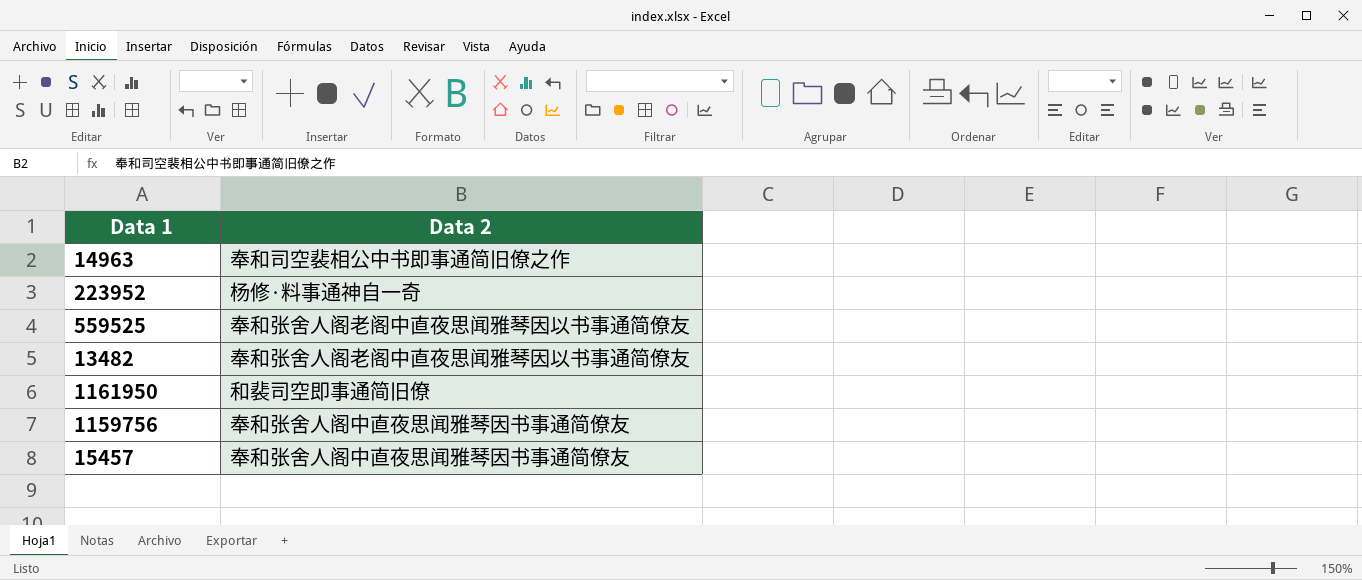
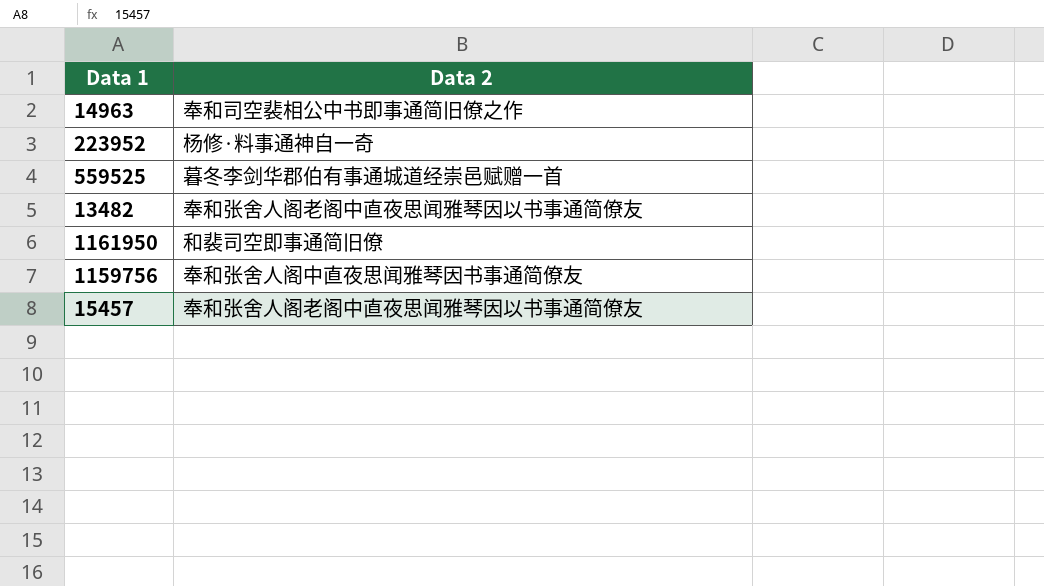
559525 | Data 2: 奉和张舍人阁老阁中直夜思闻雅琴因以书事通简僚友 -> 暮冬李剑华郡伯有事通城道经崇邑赋赠一首
15457 | Data 2: 奉和张舍人阁中直夜思闻雅琴因书事通简僚友 -> 奉和张舍人阁老阁中直夜思闻雅琴因以书事通简僚友

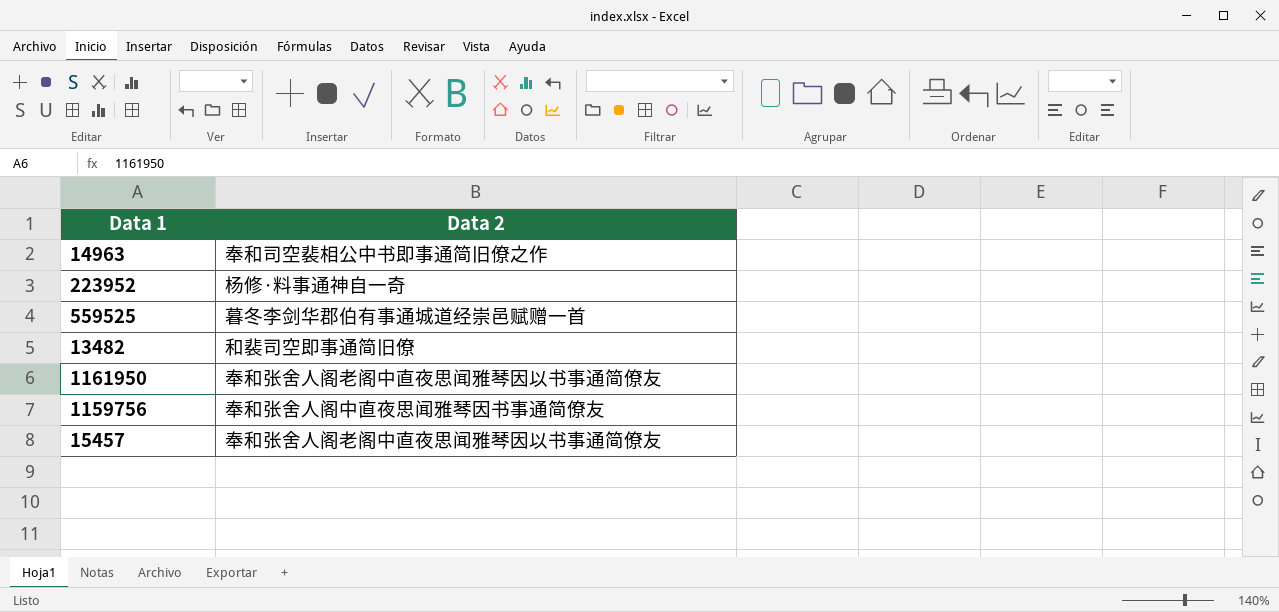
13482 | Data 2: 奉和张舍人阁老阁中直夜思闻雅琴因以书事通简僚友 -> 和裴司空即事通简旧僚
1161950 | Data 2: 和裴司空即事通简旧僚 -> 奉和张舍人阁老阁中直夜思闻雅琴因以书事通简僚友

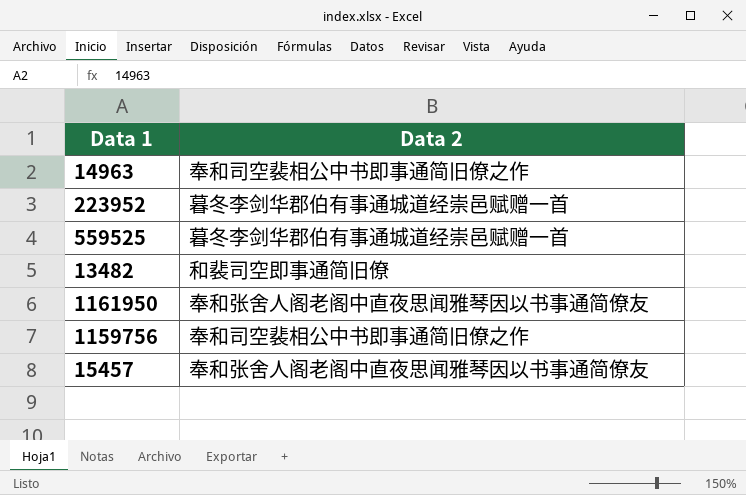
223952 | Data 2: 杨修·料事通神自一奇 -> 暮冬李剑华郡伯有事通城道经崇邑赋赠一首
1159756 | Data 2: 奉和张舍人阁中直夜思闻雅琴因书事通简僚友 -> 奉和司空裴相公中书即事通简旧僚之作

